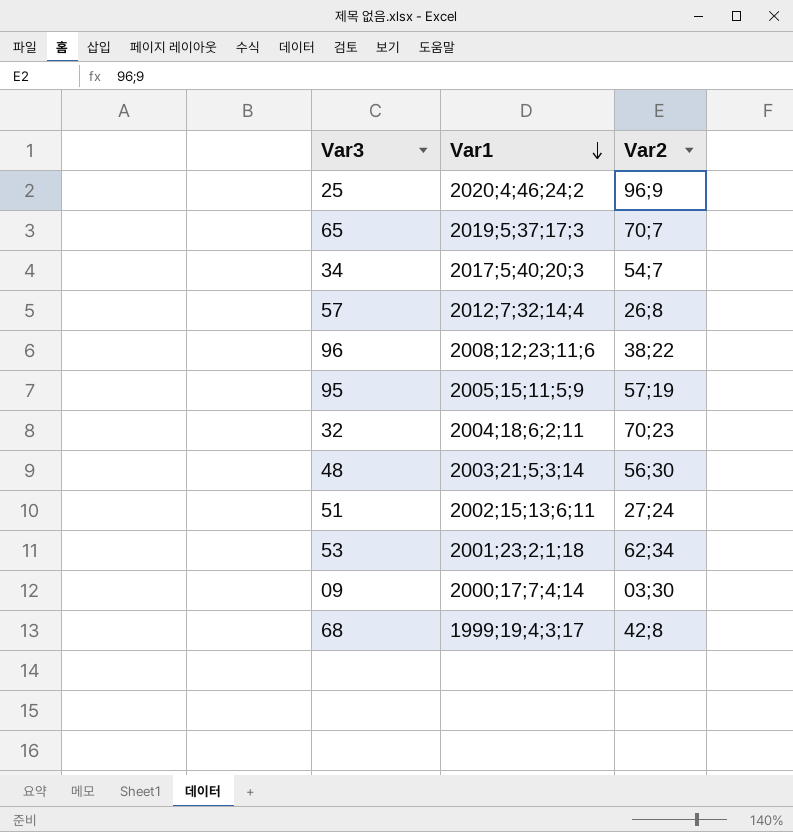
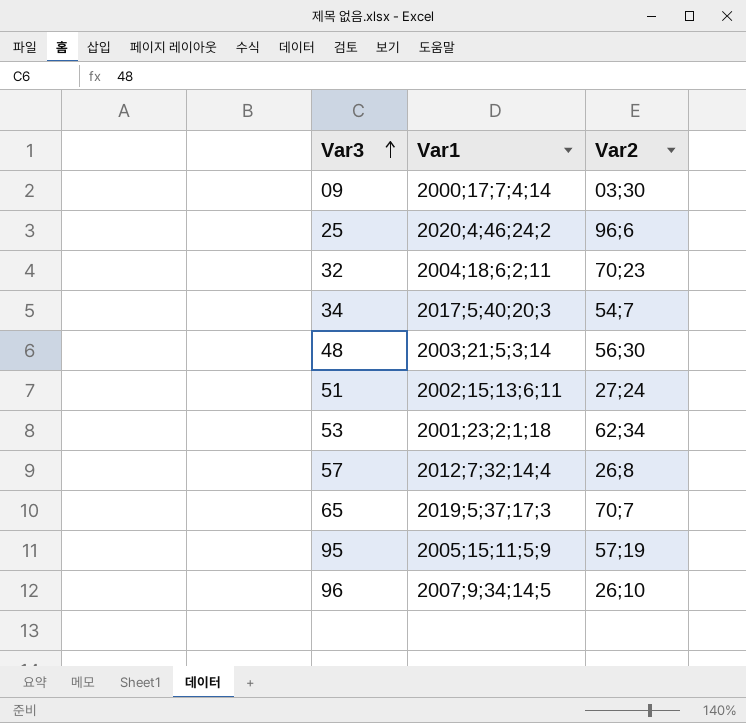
row order: Var1 descending -> Var3 ascending
row 68: 1999;19;4;3;17 | 42;8 -> none
25 | Var2: 96;9 -> 96;6
96 | Var1: 2008;12;23;11;6 -> 2007;9;34;14;5
96 | Var2: 38;22 -> 26;10

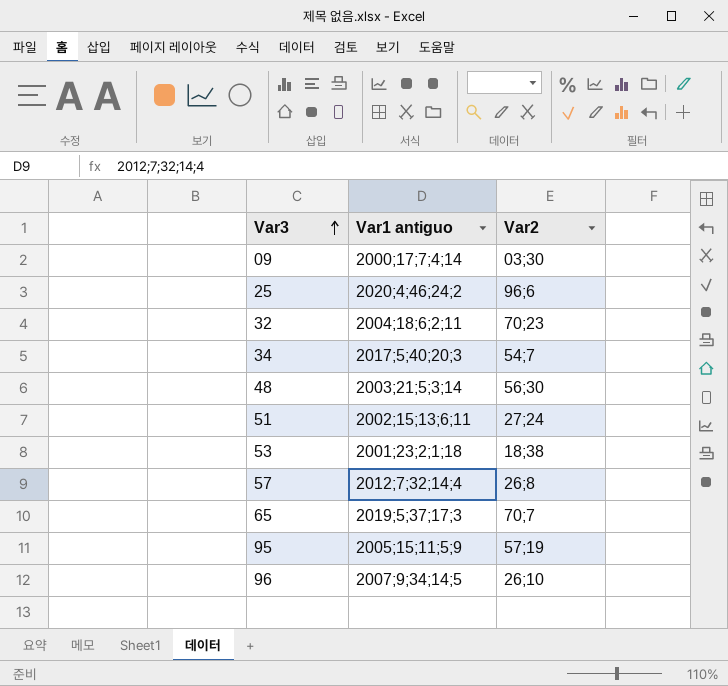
column name: Var1 -> Var1 antiguo
53 | Var2: 62;34 -> 18;38

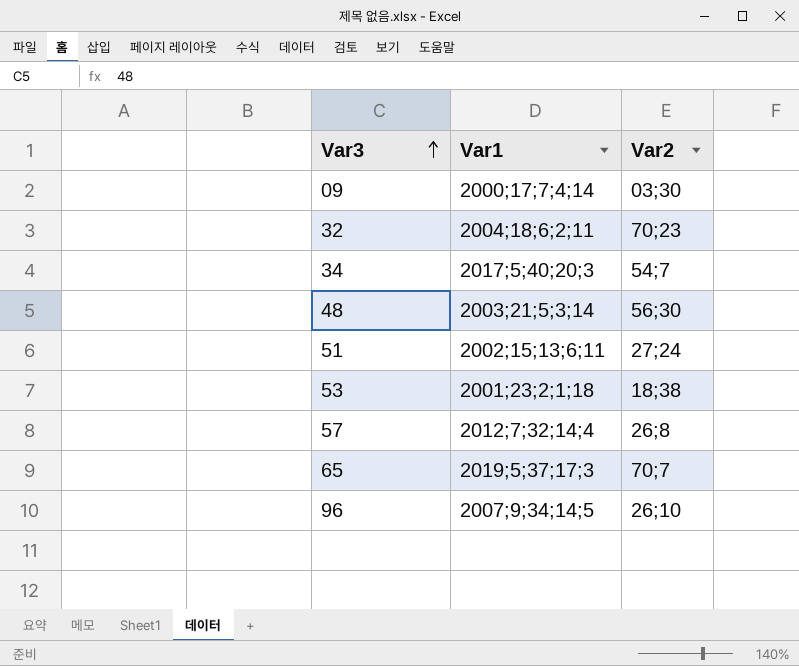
column name: Var1 antiguo -> Var1
row 25: 2020;4;46;24;2 | 96;6 -> none
row 95: 2005;15;11;5;9 | 57;19 -> none

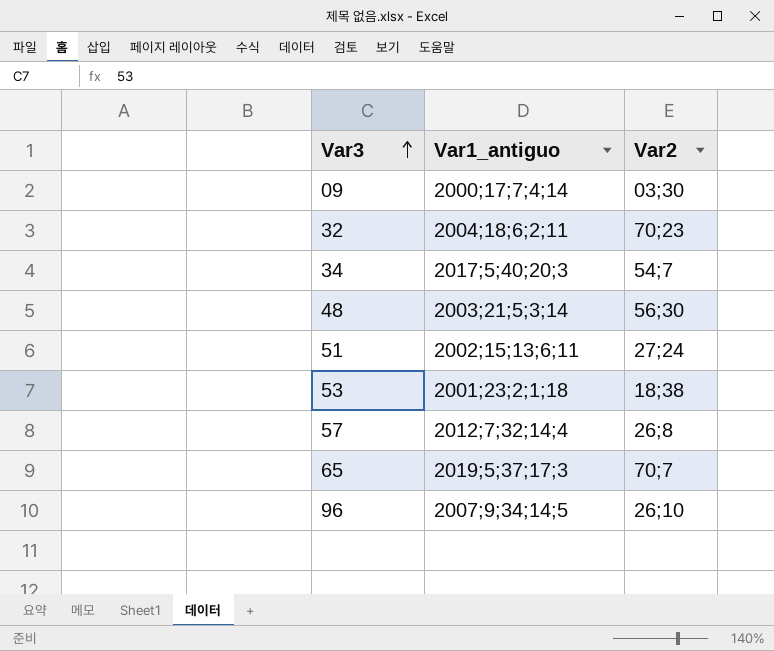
column name: Var1 -> Var1_antiguo

